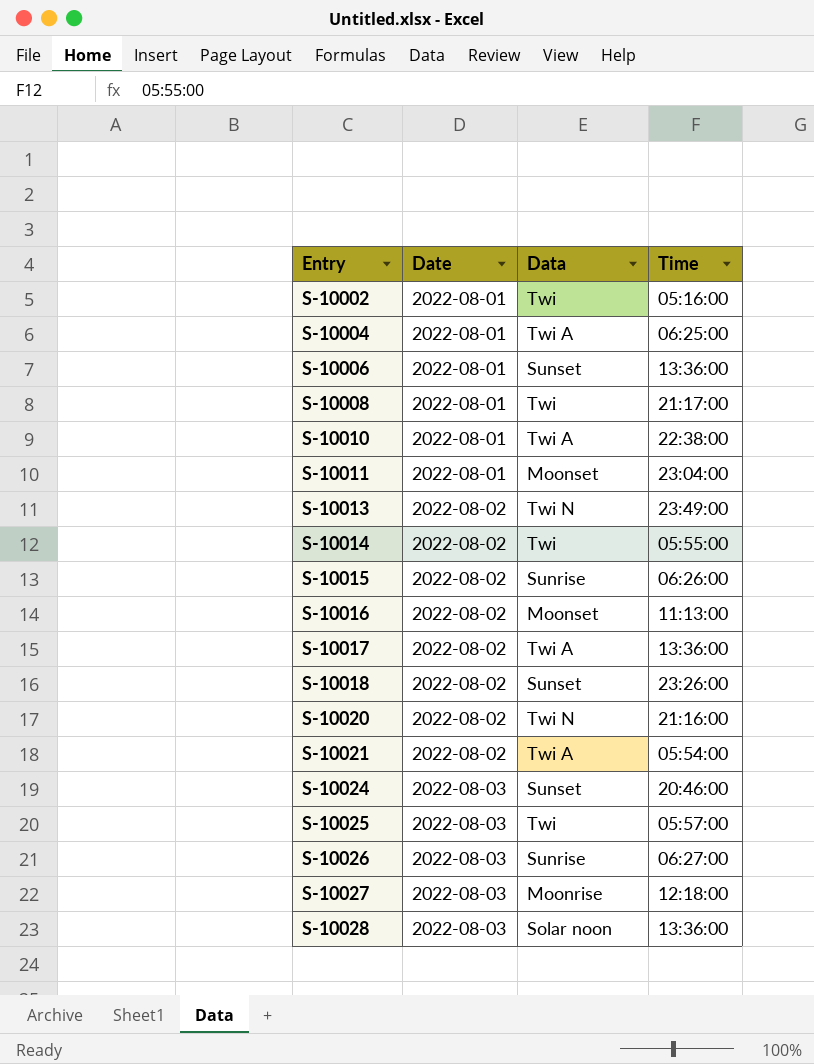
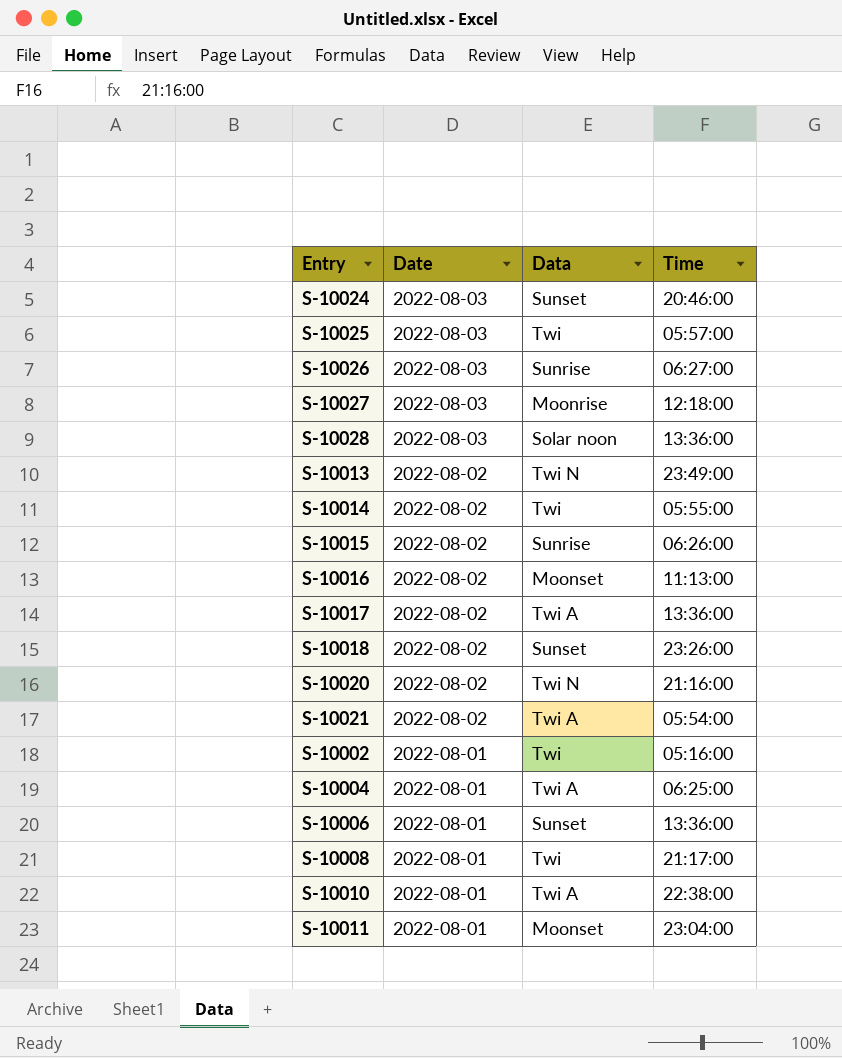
row order: Entry ascending -> Date descending

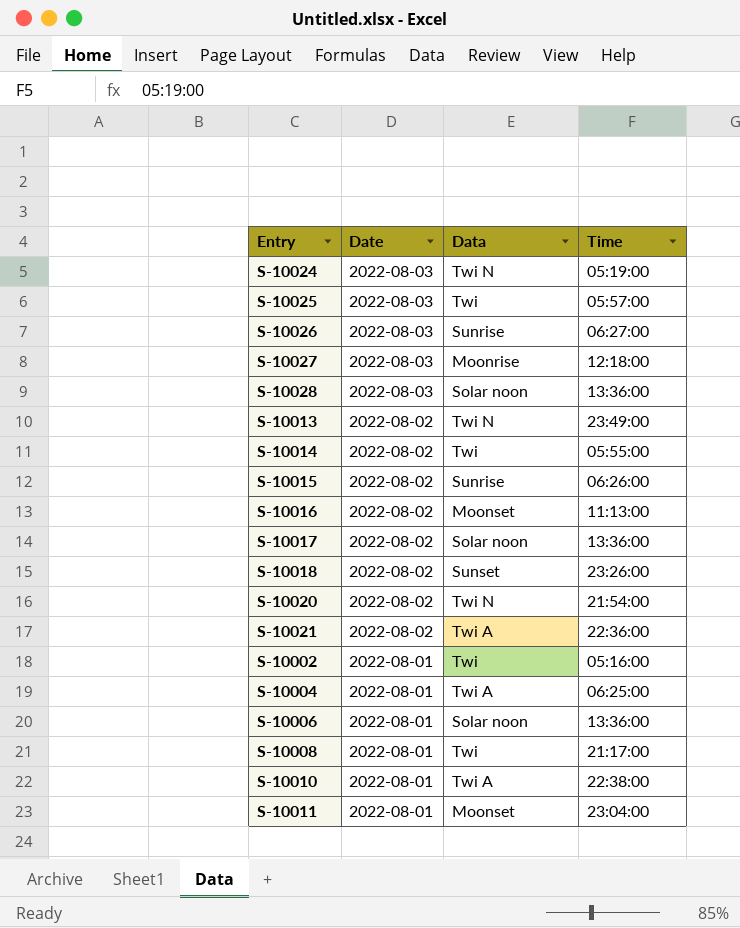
S-10024 | Data: Sunset -> Twi N
S-10024 | Time: 20:46:00 -> 05:19:00
S-10017 | Data: Twi A -> Solar noon
S-10020 | Time: 21:16:00 -> 21:54:00
S-10021 | Time: 05:54:00 -> 22:36:00
S-10006 | Data: Sunset -> Solar noon

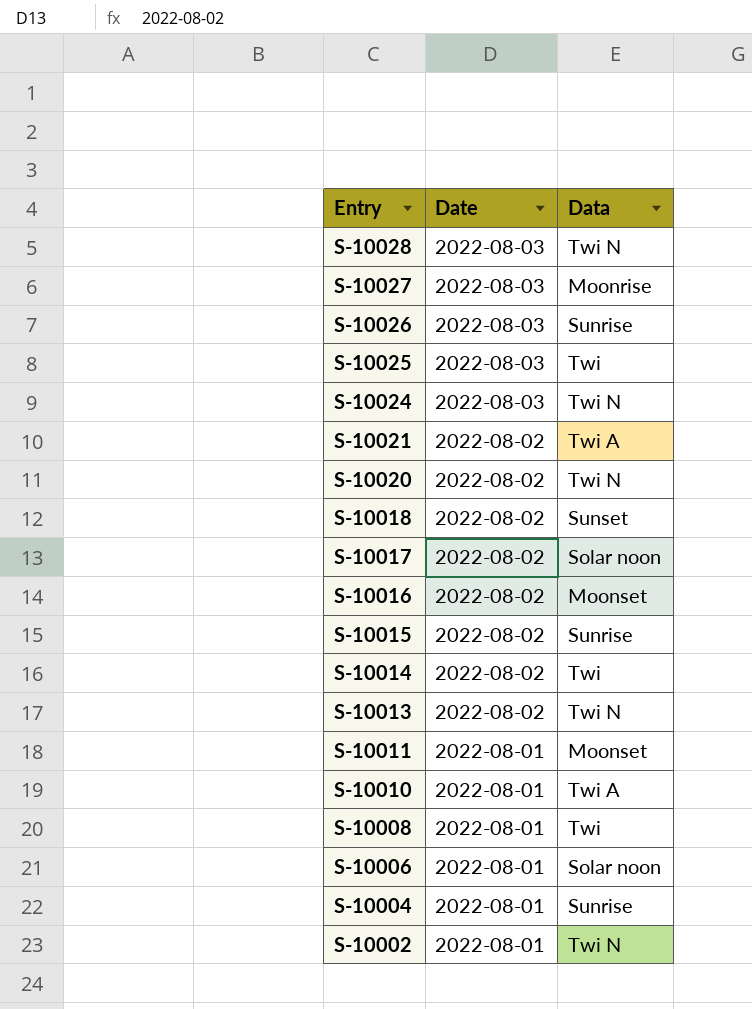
row order: Date descending -> Entry descending
column Time | position: 4 -> none
S-10028 | Data: Solar noon -> Twi N
S-10004 | Data: Twi A -> Sunrise
S-10002 | Data: Twi -> Twi N

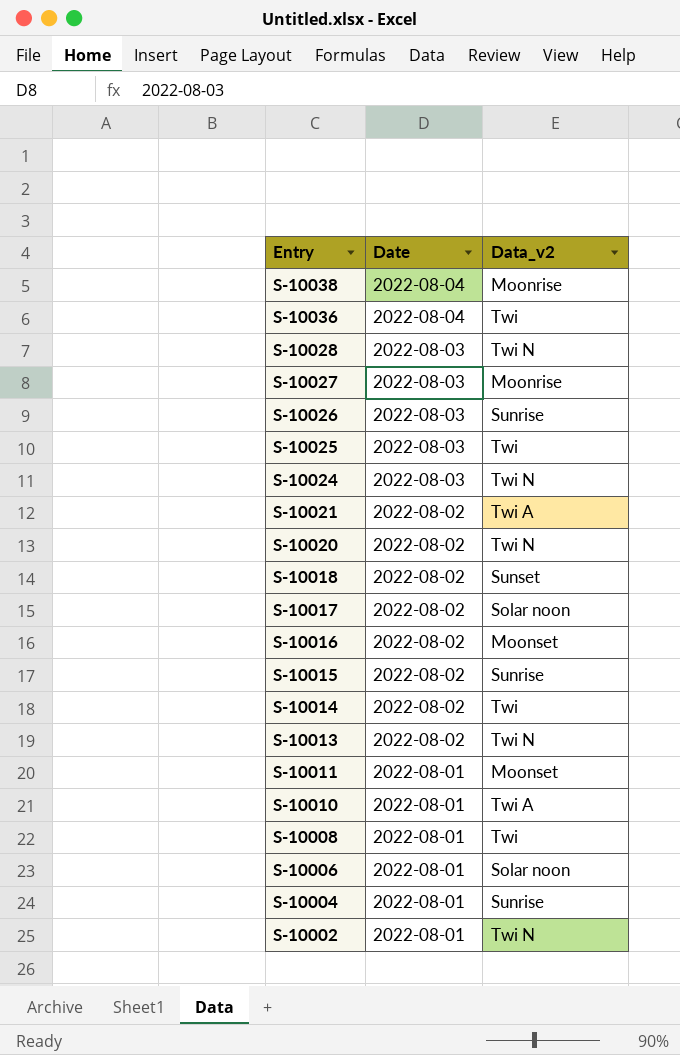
column name: Data -> Data_v2
row S-10038: none -> 2022-08-04 | Moonrise
row S-10036: none -> 2022-08-04 | Twi

